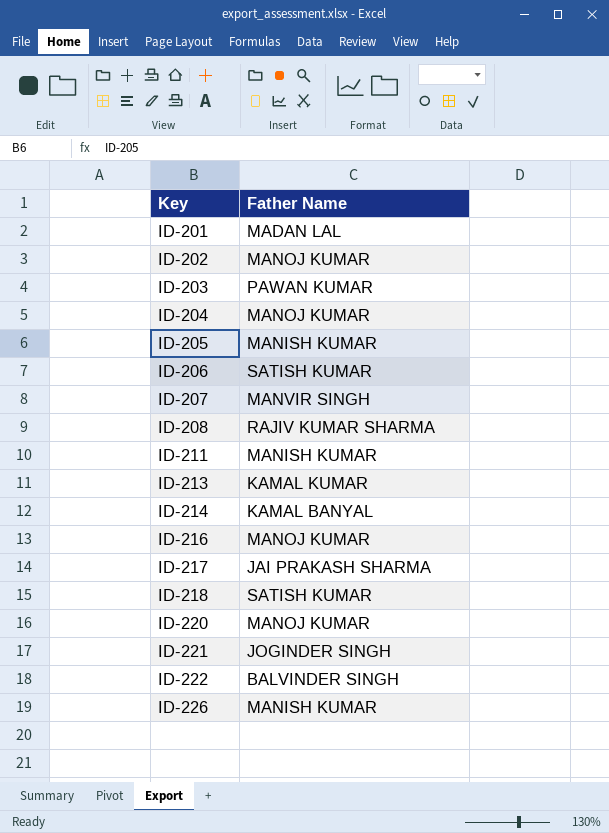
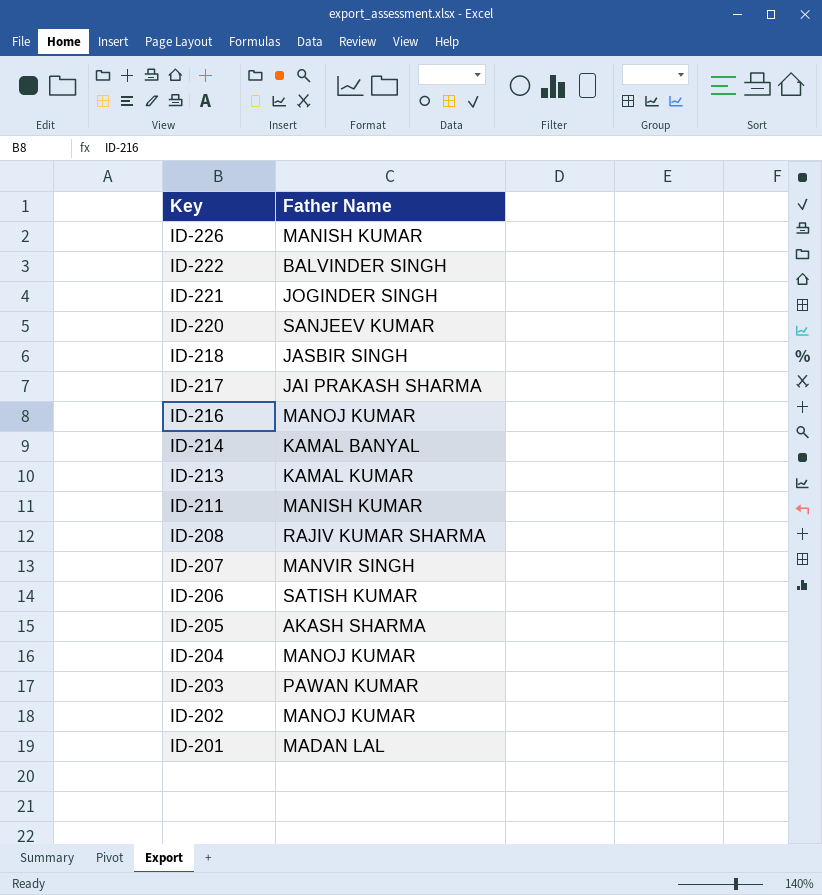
row order: Key ascending -> Key descending
ID-220 | Father Name: MANOJ KUMAR -> SANJEEV KUMAR
ID-218 | Father Name: SATISH KUMAR -> JASBIR SINGH
ID-205 | Father Name: MANISH KUMAR -> AKASH SHARMA

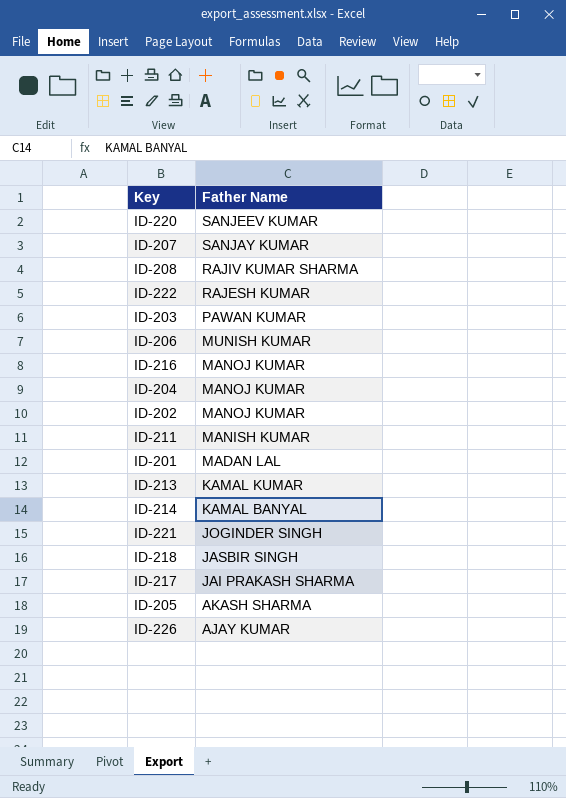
row order: Key descending -> Father Name descending
ID-207 | Father Name: MANVIR SINGH -> SANJAY KUMAR
ID-222 | Father Name: BALVINDER SINGH -> RAJESH KUMAR
ID-206 | Father Name: SATISH KUMAR -> MUNISH KUMAR
ID-226 | Father Name: MANISH KUMAR -> AJAY KUMAR

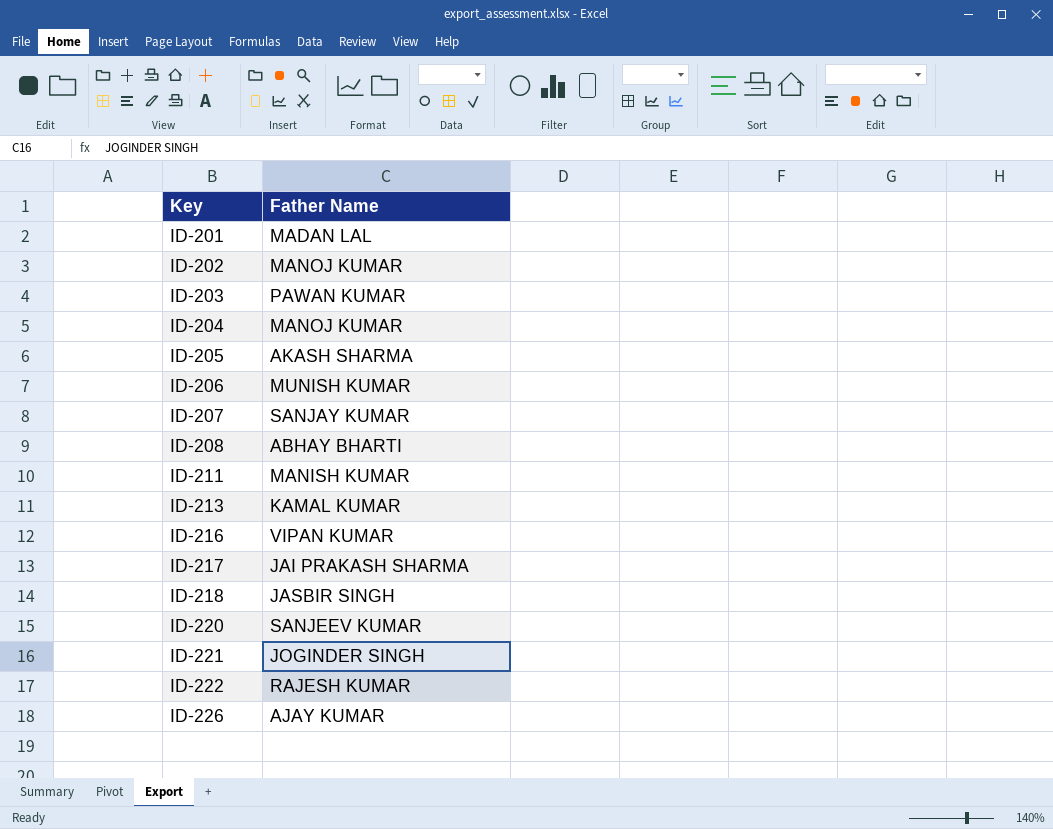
row order: Father Name descending -> Key ascending
row ID-214: KAMAL BANYAL -> none
ID-208 | Father Name: RAJIV KUMAR SHARMA -> ABHAY BHARTI
ID-216 | Father Name: MANOJ KUMAR -> VIPAN KUMAR

